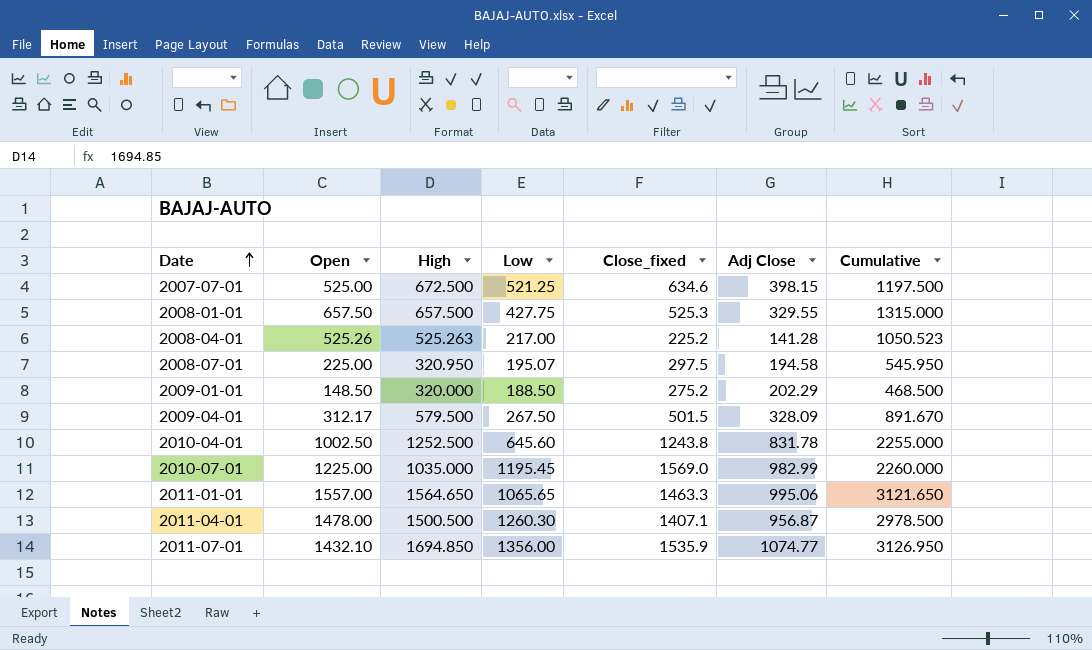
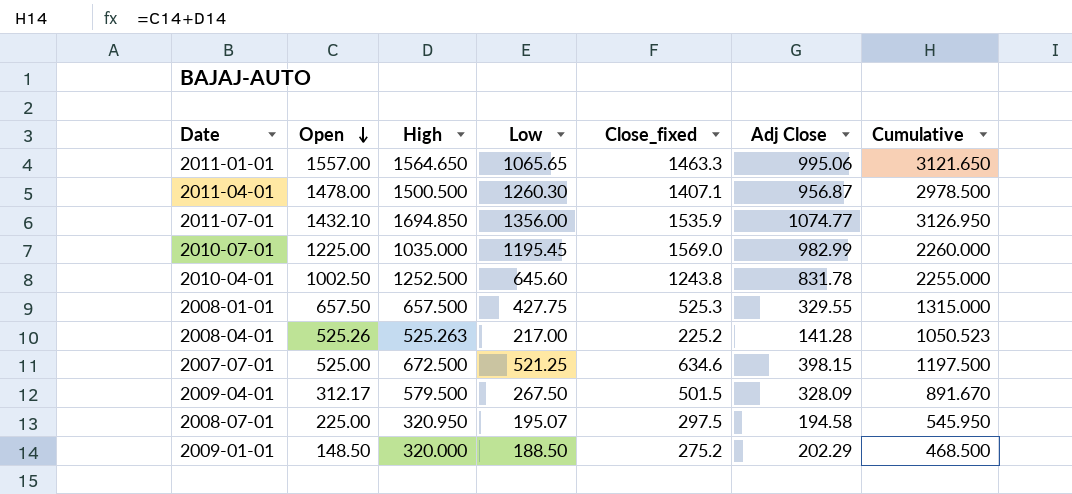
row order: Date ascending -> Open descending

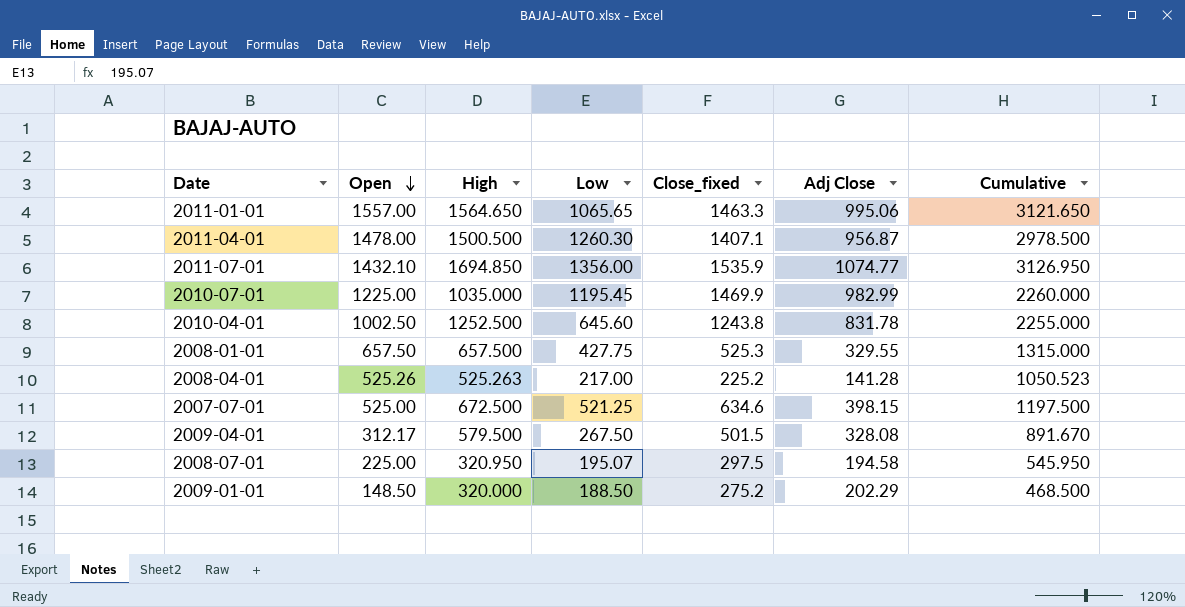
2010-07-01 | Close_fixed: 1569.0 -> 1469.9
2009-04-01 | Adj Close: 328.09 -> 328.08

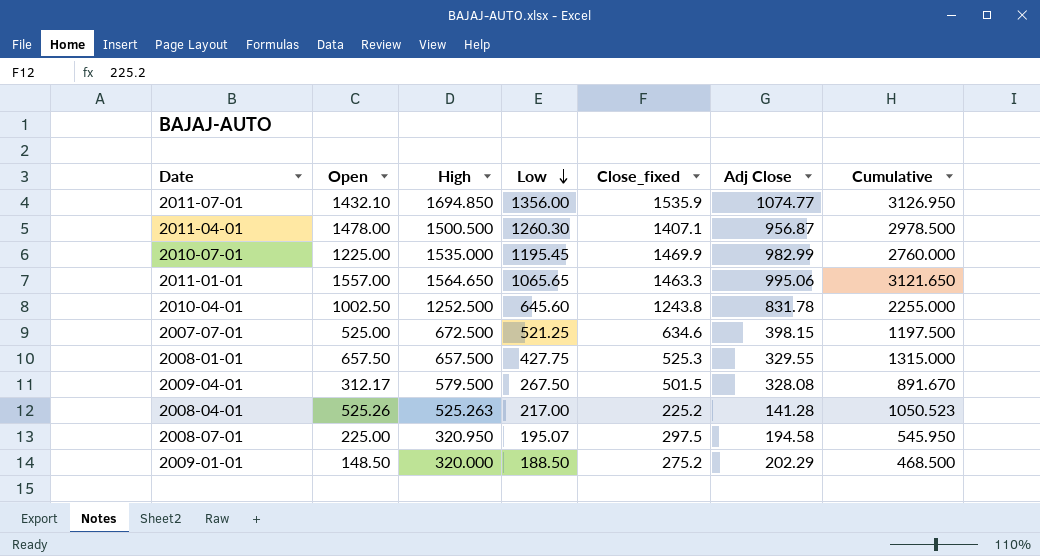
row order: Open descending -> Low descending
2010-07-01 | High: 1035.000 -> 1535.000
2010-07-01 | Cumulative: 2260.000 -> 2760.000

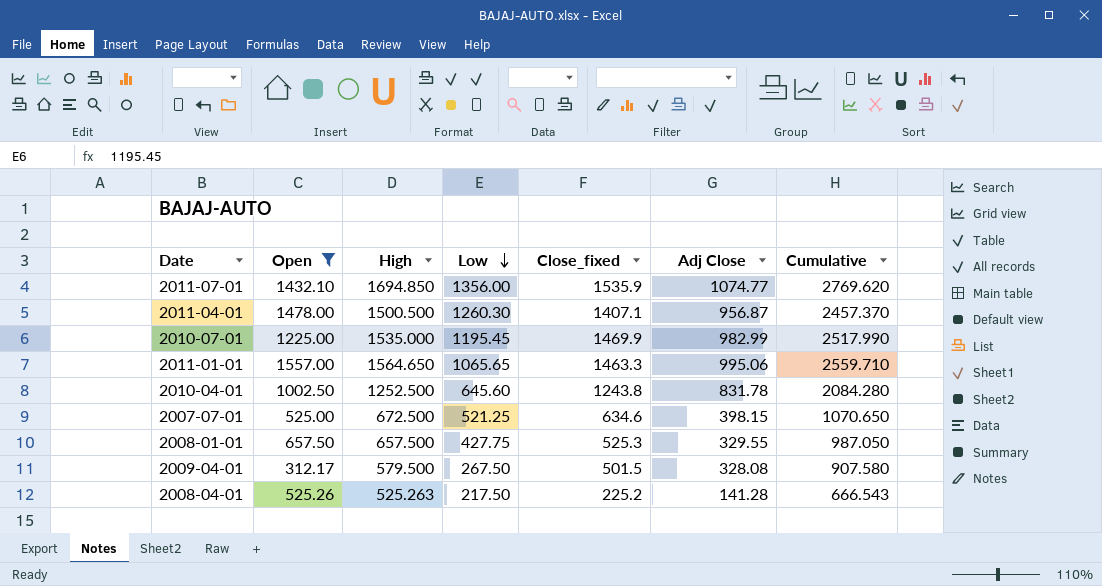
filter: none -> Open >= 312.17
column Cumulative | formula: [Open] + [High] -> [High] + [Adj Close]
2008-04-01 | Low: 217.00 -> 217.50

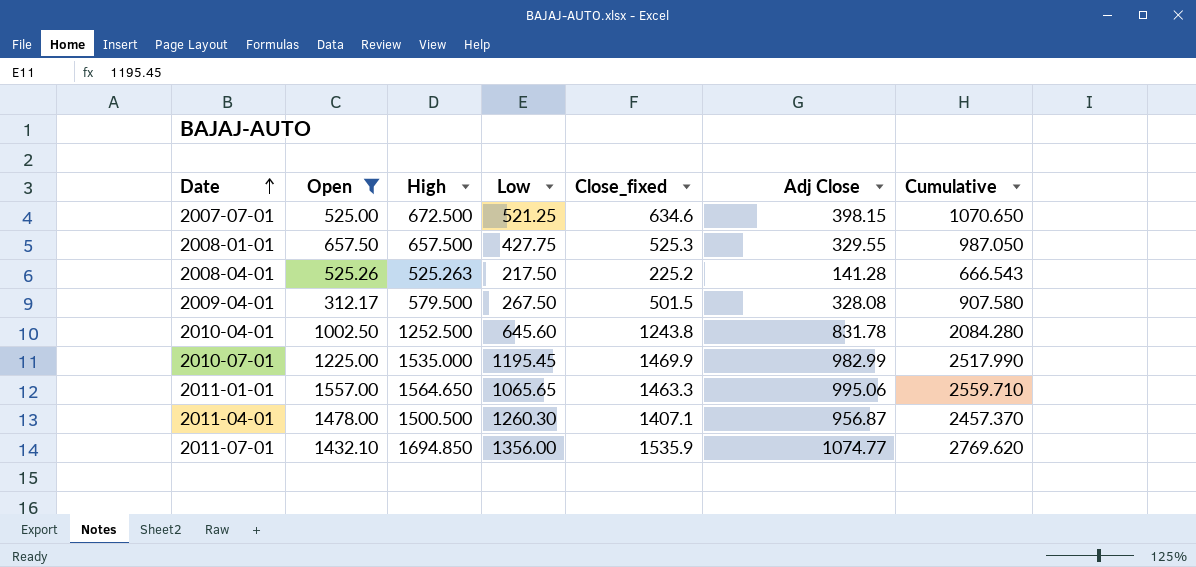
row order: Low descending -> Date ascending

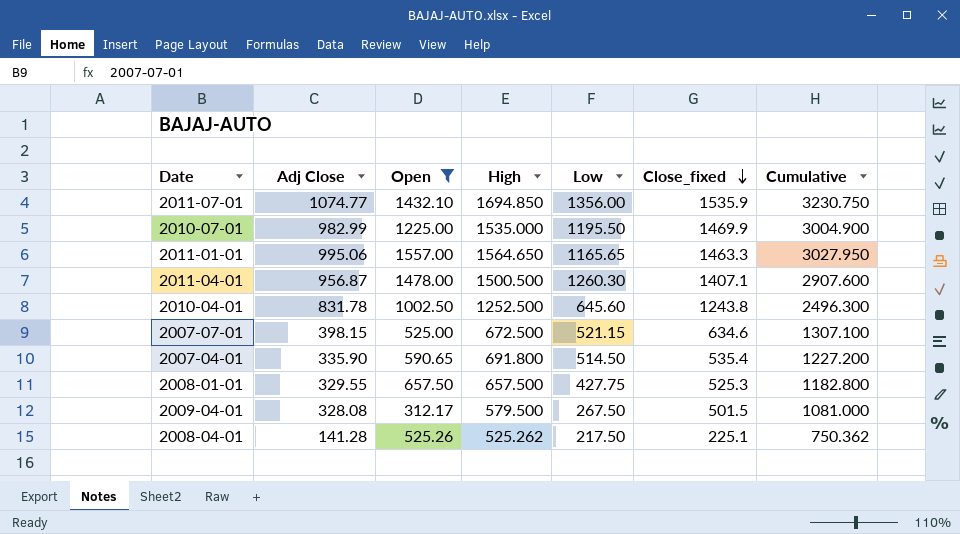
row order: Date ascending -> Close_fixed descending
column Adj Close | position: 6 -> 2
column Cumulative | formula: [High] + [Adj Close] -> [High] + [Close_fixed]
2010-07-01 | Low: 1195.45 -> 1195.50
2011-01-01 | Low: 1065.65 -> 1165.65
2007-07-01 | Low: 521.25 -> 521.15
row 2007-04-01: none -> 335.90 | 590.65 | 691.800 | 514.50 | 535.4 | 1227.200
2008-04-01 | High: 525.263 -> 525.262
2008-04-01 | Close_fixed: 225.2 -> 225.1

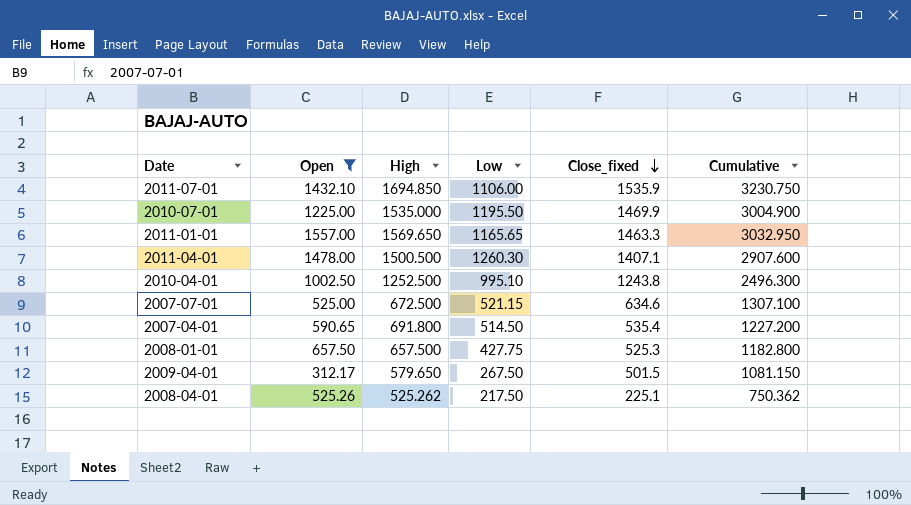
column Adj Close | position: 2 -> none
2011-07-01 | Low: 1356.00 -> 1106.00
2011-01-01 | High: 1564.650 -> 1569.650
2011-01-01 | Cumulative: 3027.950 -> 3032.950
2010-04-01 | Low: 645.60 -> 995.10
2009-04-01 | High: 579.500 -> 579.650
2009-04-01 | Cumulative: 1081.000 -> 1081.150

